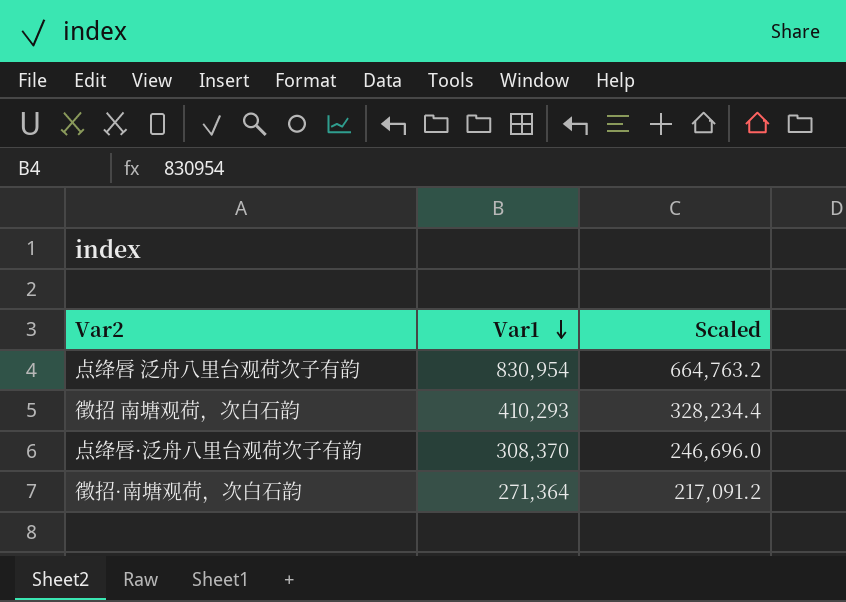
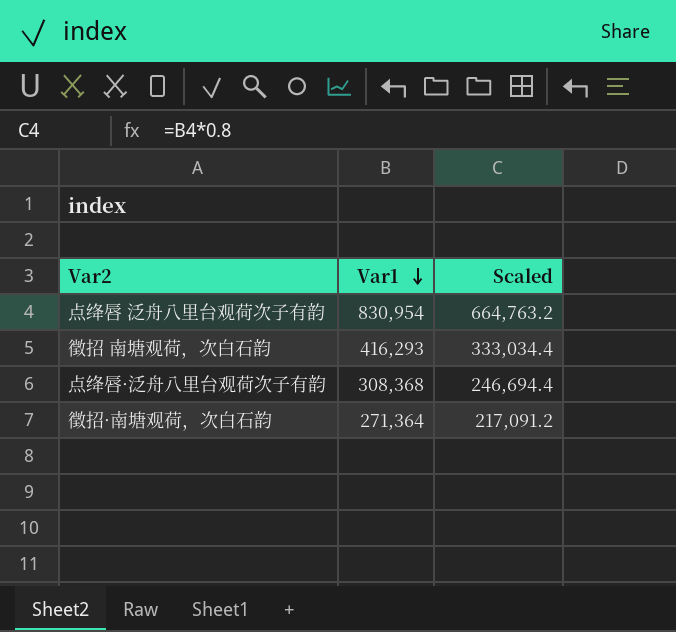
徵招 南塘观荷，次白石韵 | Var1: 410,293 -> 416,293
徵招 南塘观荷，次白石韵 | Scaled: 328,234.4 -> 333,034.4
点绛唇·泛舟八里台观荷次子有韵 | Var1: 308,370 -> 308,368
点绛唇·泛舟八里台观荷次子有韵 | Scaled: 246,696.0 -> 246,694.4

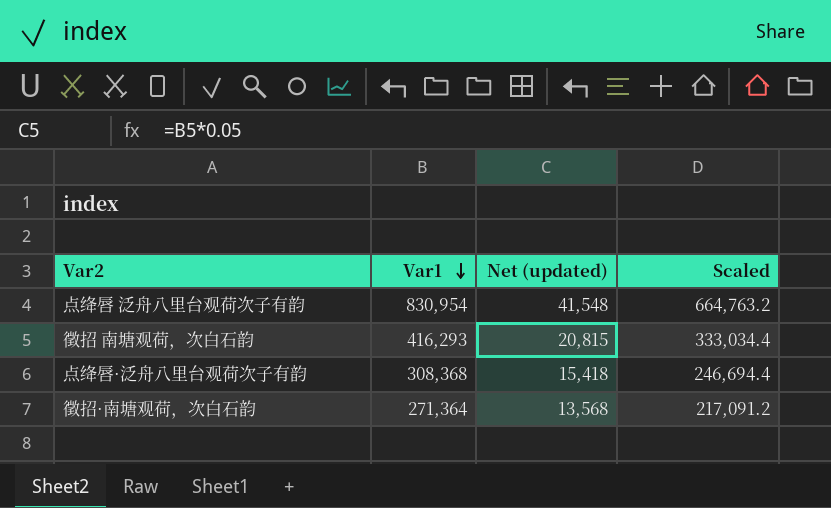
column Net (updated) | formula: none -> [Var1] * 0.05

